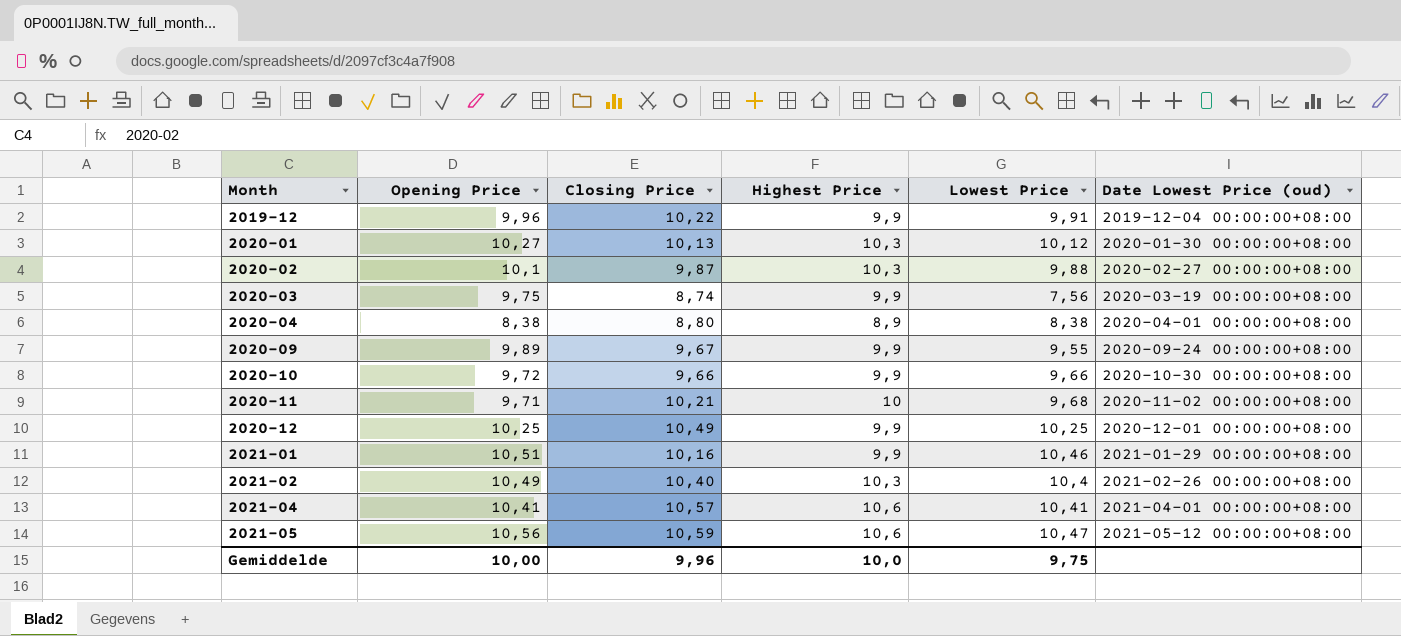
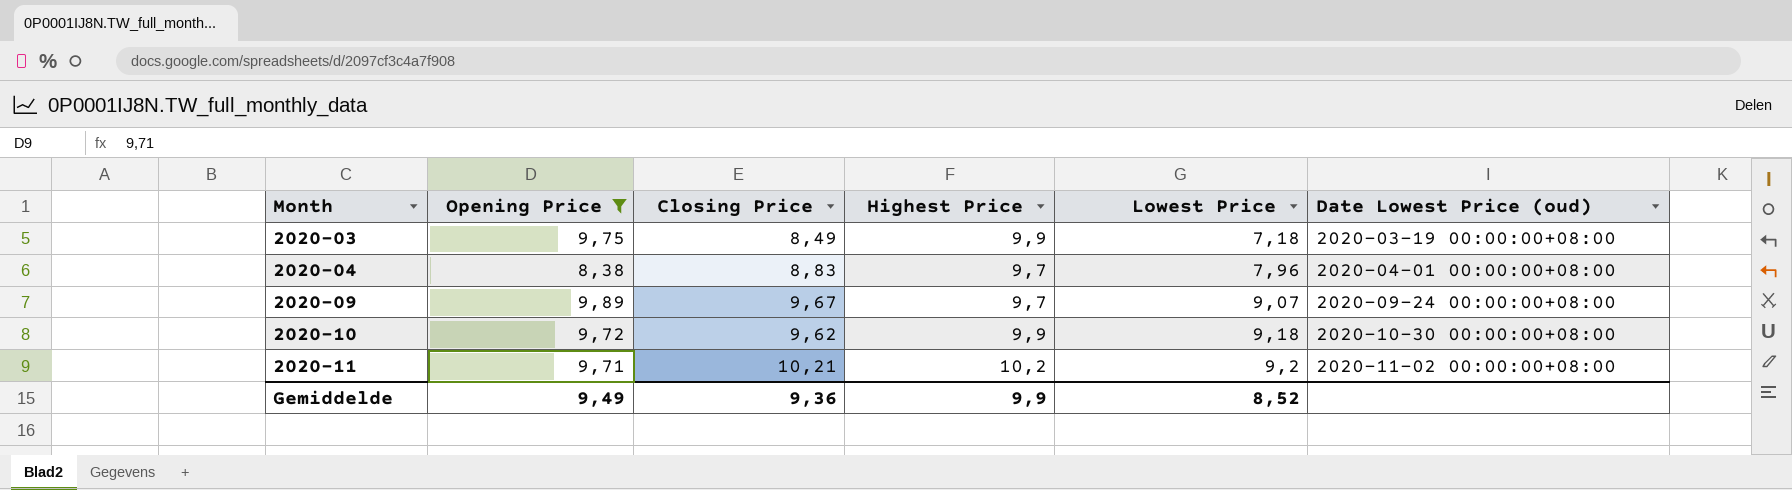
filter: none -> Opening Price <= 9,89
2020-03 | Closing Price: 8,74 -> 8,49
2020-03 | Lowest Price: 7,56 -> 7,18
2020-04 | Closing Price: 8,80 -> 8,83
2020-04 | Highest Price: 8,9 -> 9,7
2020-04 | Lowest Price: 8,38 -> 7,96
2020-09 | Highest Price: 9,9 -> 9,7
2020-09 | Lowest Price: 9,55 -> 9,07
2020-10 | Closing Price: 9,66 -> 9,62
2020-10 | Lowest Price: 9,66 -> 9,18
2020-11 | Highest Price: 10 -> 10,2
2020-11 | Lowest Price: 9,68 -> 9,2
Gemiddelde | Opening Price: 10,00 -> 9,49
Gemiddelde | Closing Price: 9,96 -> 9,36
Gemiddelde | Highest Price: 10,0 -> 9,9
Gemiddelde | Lowest Price: 9,75 -> 8,52

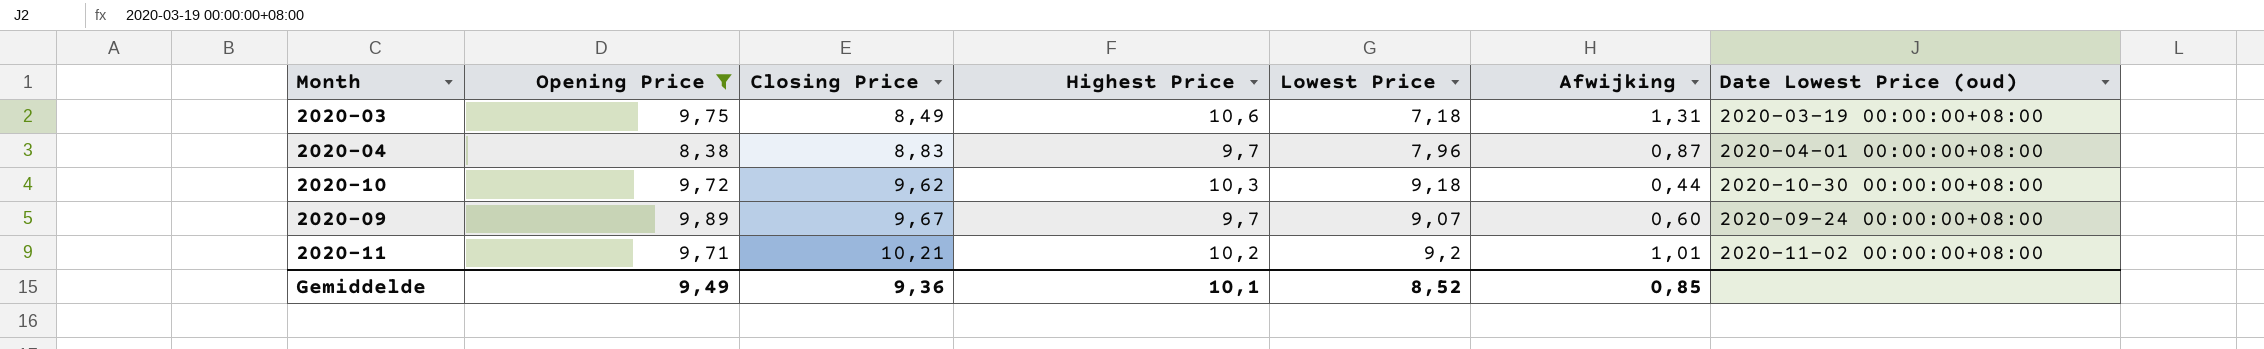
row order: Month ascending -> Closing Price ascending
column Afwijking | formula: none -> [Closing Price] - [Lowest Price]
2020-03 | Highest Price: 9,9 -> 10,6
2020-10 | Highest Price: 9,9 -> 10,3
Gemiddelde | Highest Price: 9,9 -> 10,1

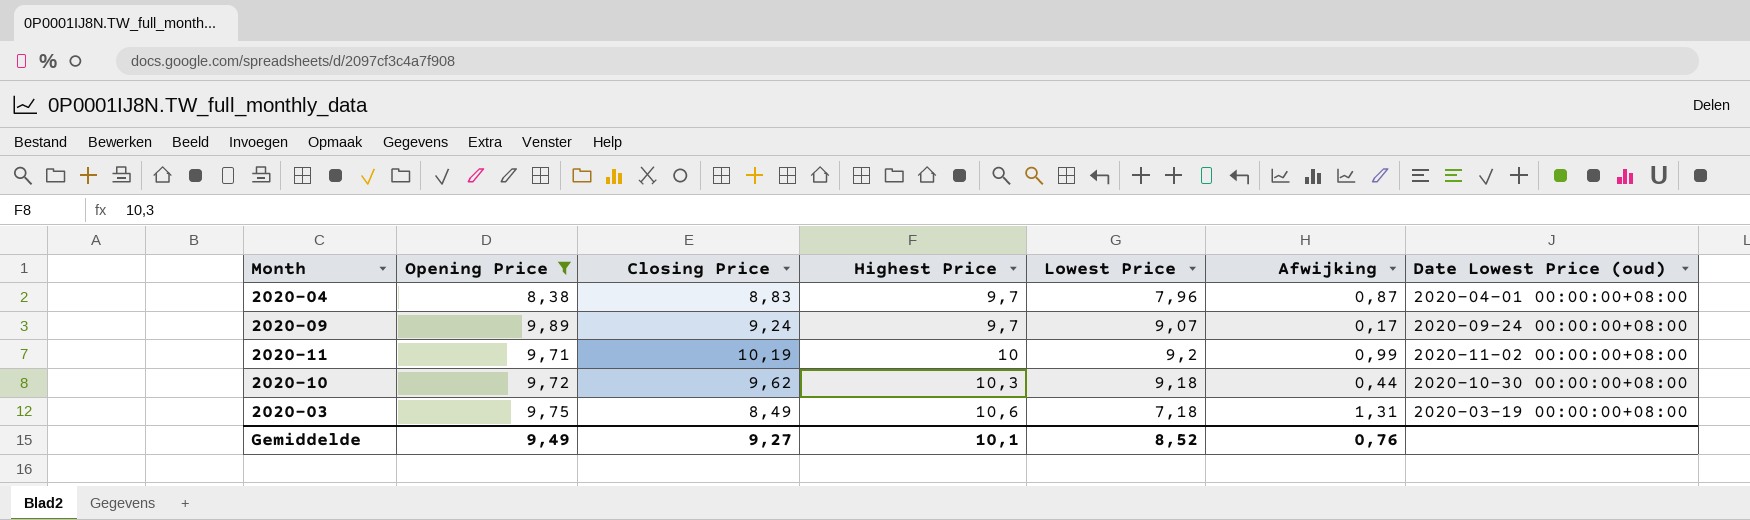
row order: Closing Price ascending -> Highest Price ascending
2020-09 | Closing Price: 9,67 -> 9,24
2020-09 | Afwijking: 0,60 -> 0,17
2020-11 | Closing Price: 10,21 -> 10,19
2020-11 | Highest Price: 10,2 -> 10
2020-11 | Afwijking: 1,01 -> 0,99
Gemiddelde | Closing Price: 9,36 -> 9,27
Gemiddelde | Afwijking: 0,85 -> 0,76

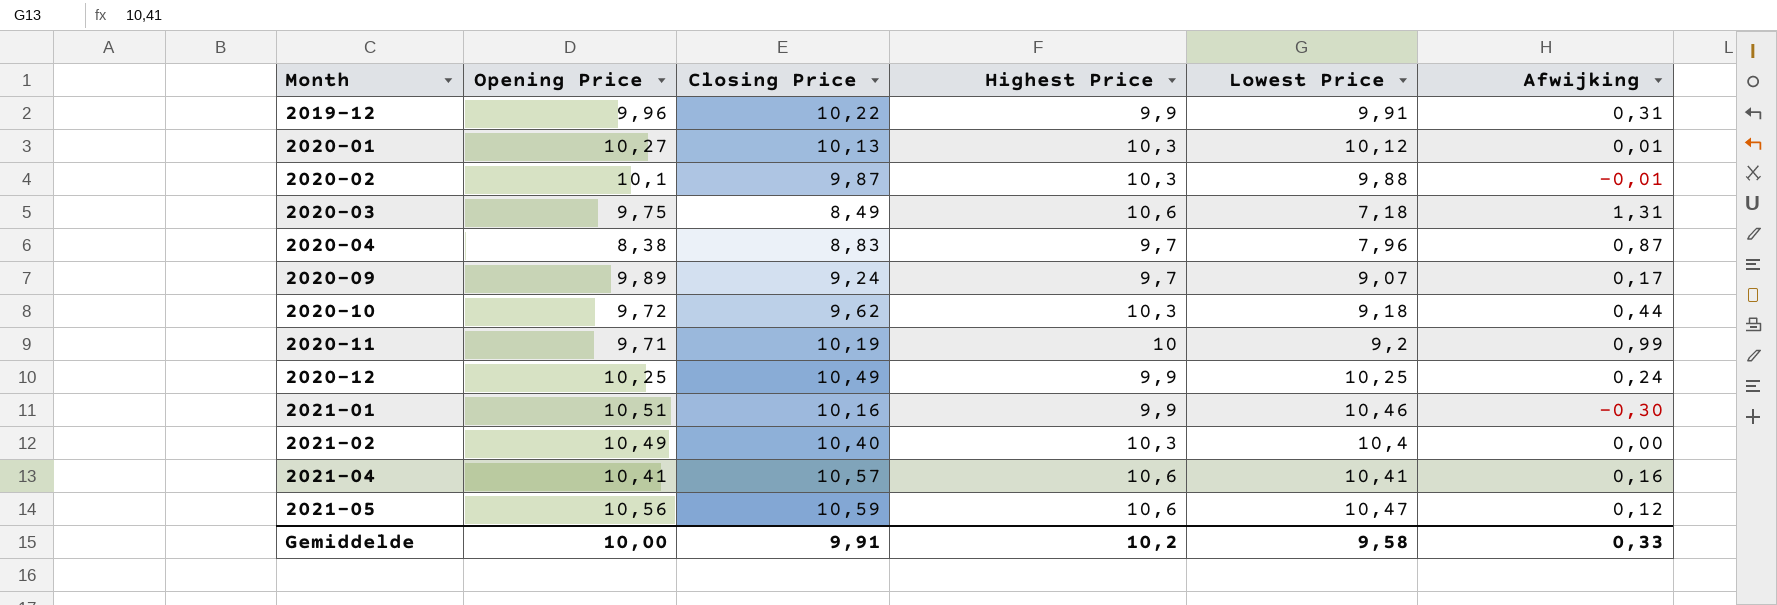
filter: Opening Price <= 9,89 -> none
row order: Highest Price ascending -> Month ascending
column Date Lowest Price (oud) | position: 7 -> none
Gemiddelde | Opening Price: 9,49 -> 10,00
Gemiddelde | Closing Price: 9,27 -> 9,91
Gemiddelde | Highest Price: 10,1 -> 10,2
Gemiddelde | Lowest Price: 8,52 -> 9,58
Gemiddelde | Afwijking: 0,76 -> 0,33

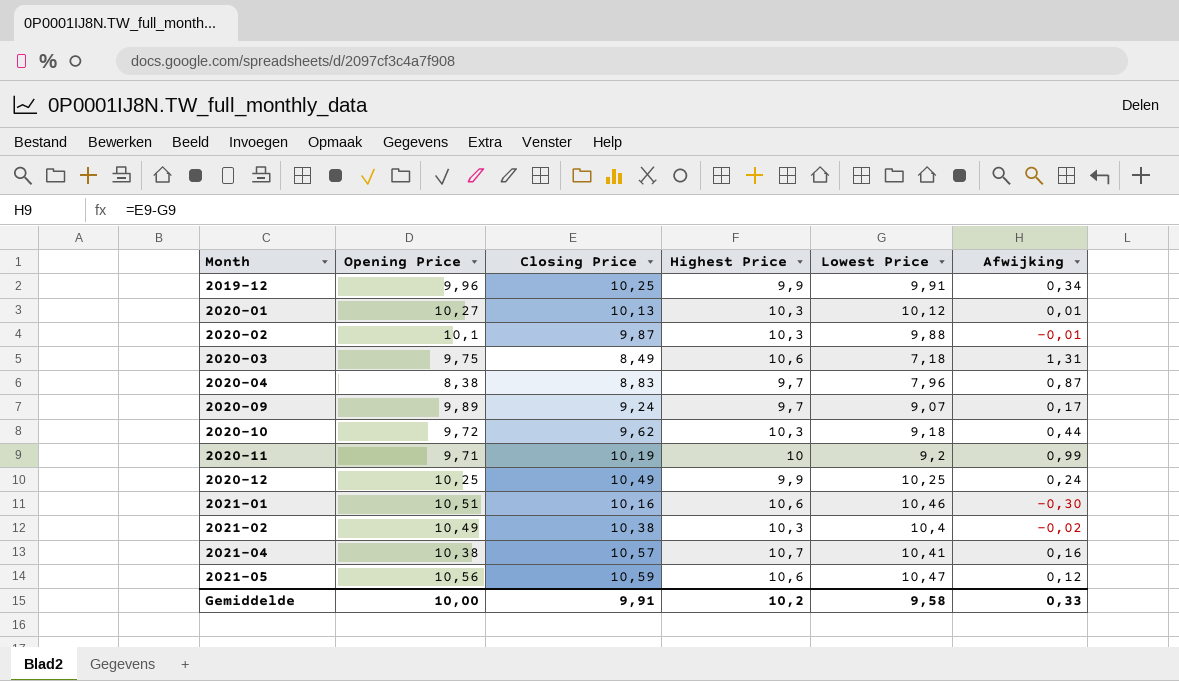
2019-12 | Closing Price: 10,22 -> 10,25
2019-12 | Afwijking: 0,31 -> 0,34
2021-01 | Highest Price: 9,9 -> 10,6
2021-02 | Closing Price: 10,40 -> 10,38
2021-02 | Afwijking: 0,00 -> -0,02
2021-04 | Opening Price: 10,41 -> 10,38
2021-04 | Highest Price: 10,6 -> 10,7

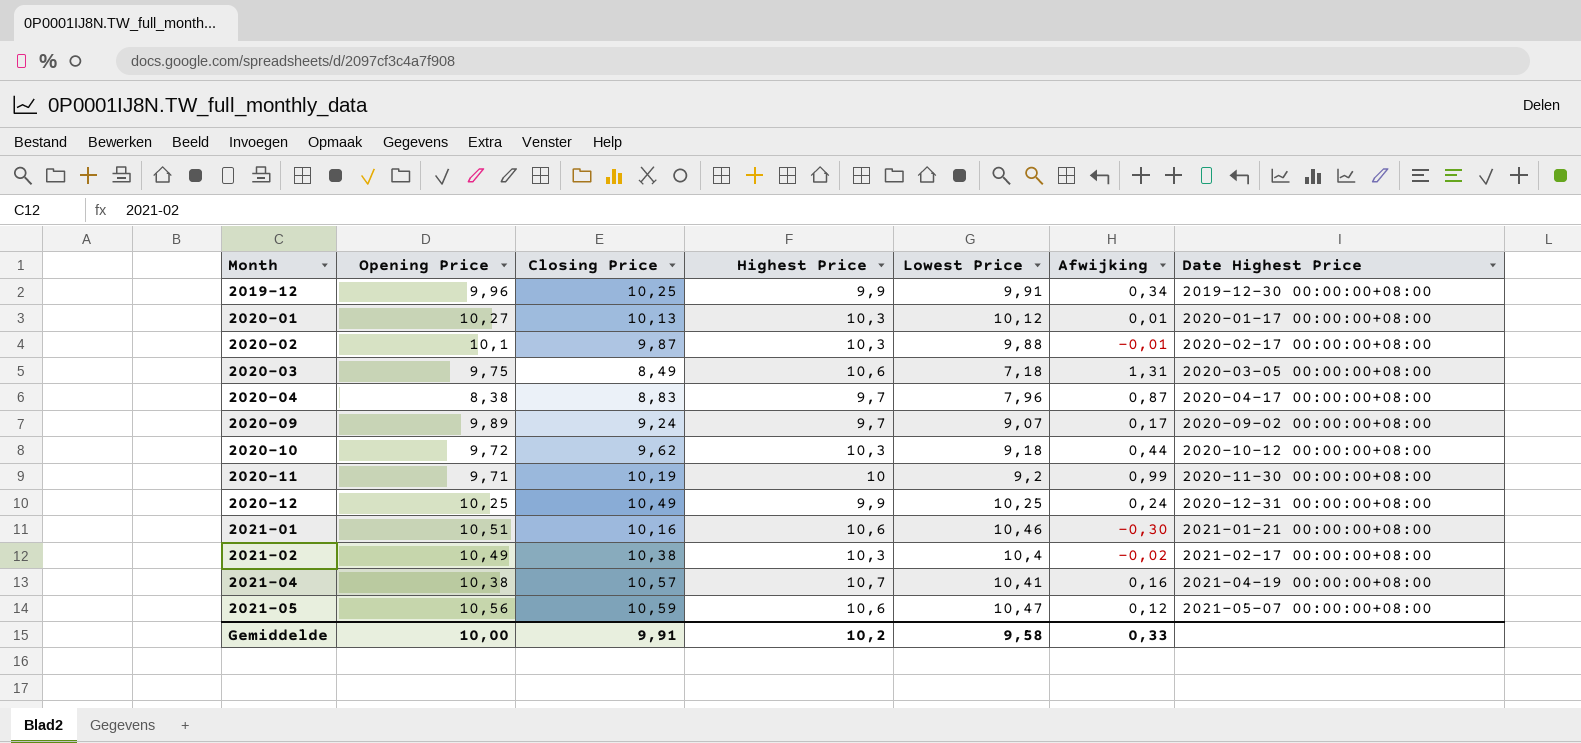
column Date Highest Price | position: none -> 7

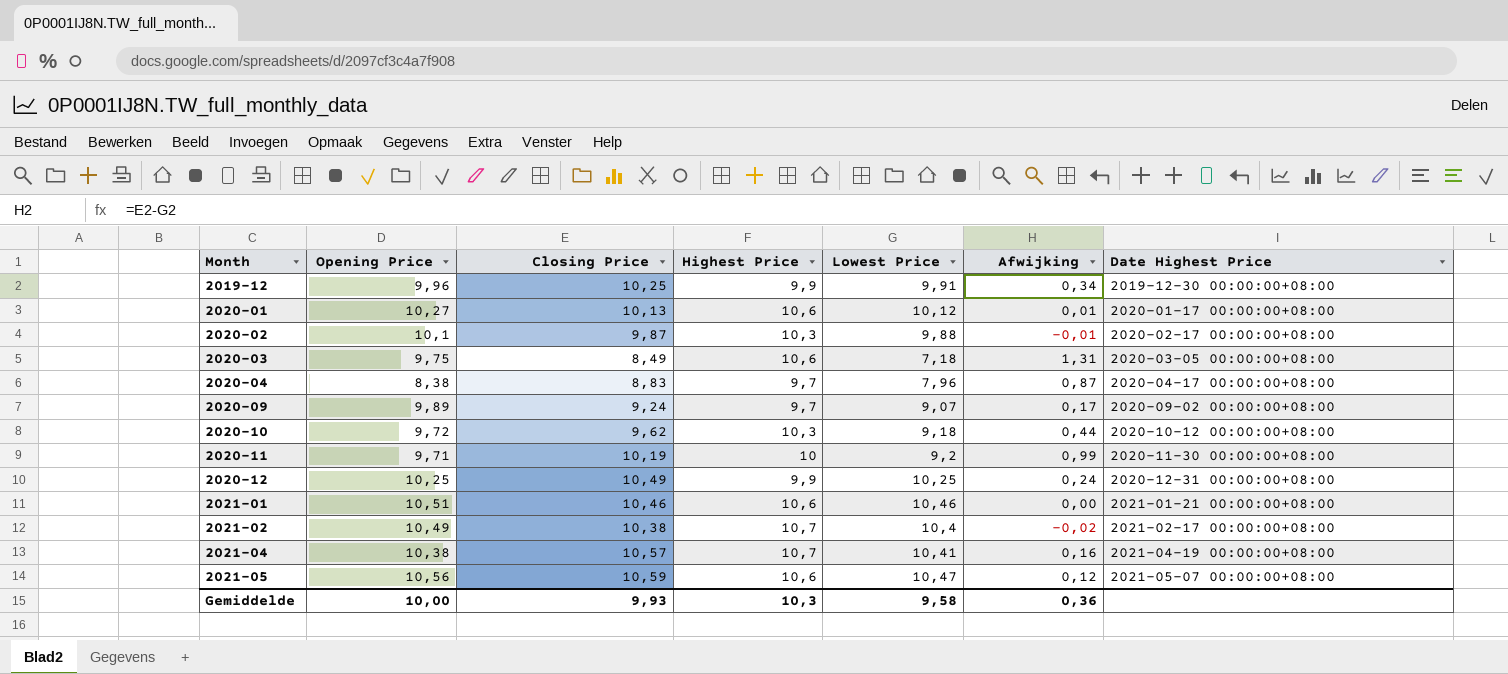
2020-01 | Highest Price: 10,3 -> 10,6
2021-01 | Closing Price: 10,16 -> 10,46
2021-01 | Afwijking: -0,30 -> 0,00
2021-02 | Highest Price: 10,3 -> 10,7
Gemiddelde | Closing Price: 9,91 -> 9,93
Gemiddelde | Highest Price: 10,2 -> 10,3
Gemiddelde | Afwijking: 0,33 -> 0,36

